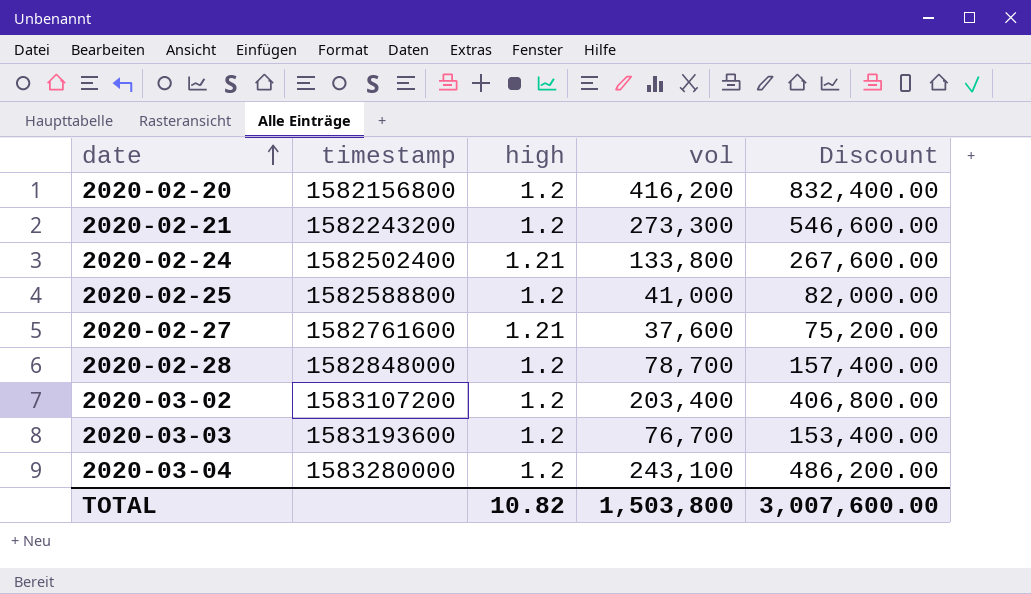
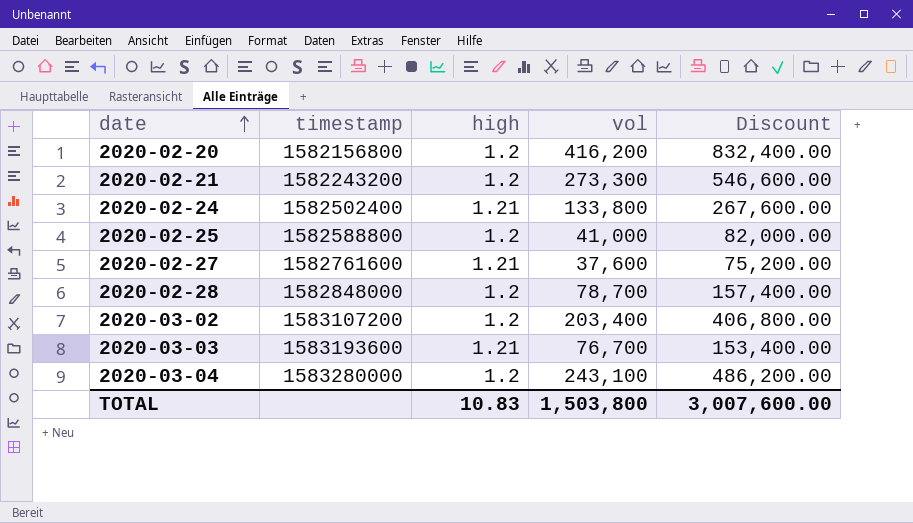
2020-03-03 | high: 1.2 -> 1.21
TOTAL | high: 10.82 -> 10.83

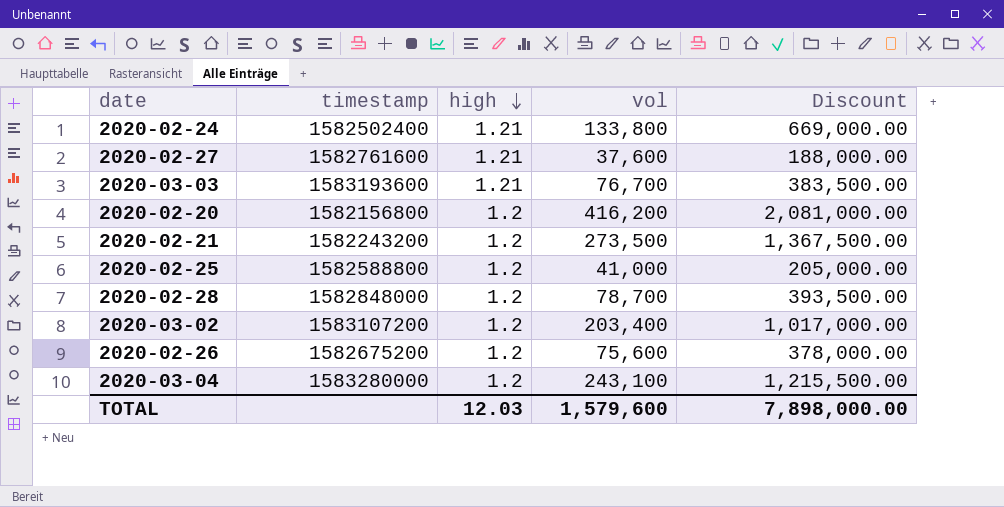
row order: date ascending -> high descending
column Discount | formula: [vol] * 2 -> [vol] * 5
2020-02-21 | vol: 273,300 -> 273,500
row 2020-02-26: none -> 1582675200 | 1.2 | 75,600 | 378,000.00
TOTAL | high: 10.83 -> 12.03
TOTAL | vol: 1,503,800 -> 1,579,600
TOTAL | Discount: 3,007,600.00 -> 7,898,000.00

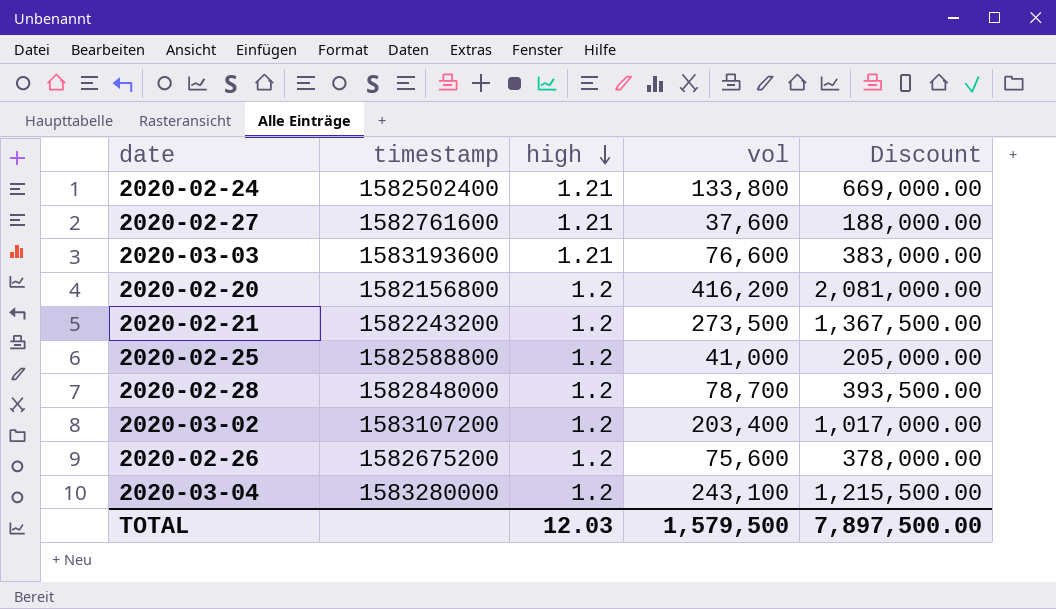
2020-03-03 | vol: 76,700 -> 76,600
2020-03-03 | Discount: 383,500.00 -> 383,000.00
TOTAL | vol: 1,579,600 -> 1,579,500
TOTAL | Discount: 7,898,000.00 -> 7,897,500.00

